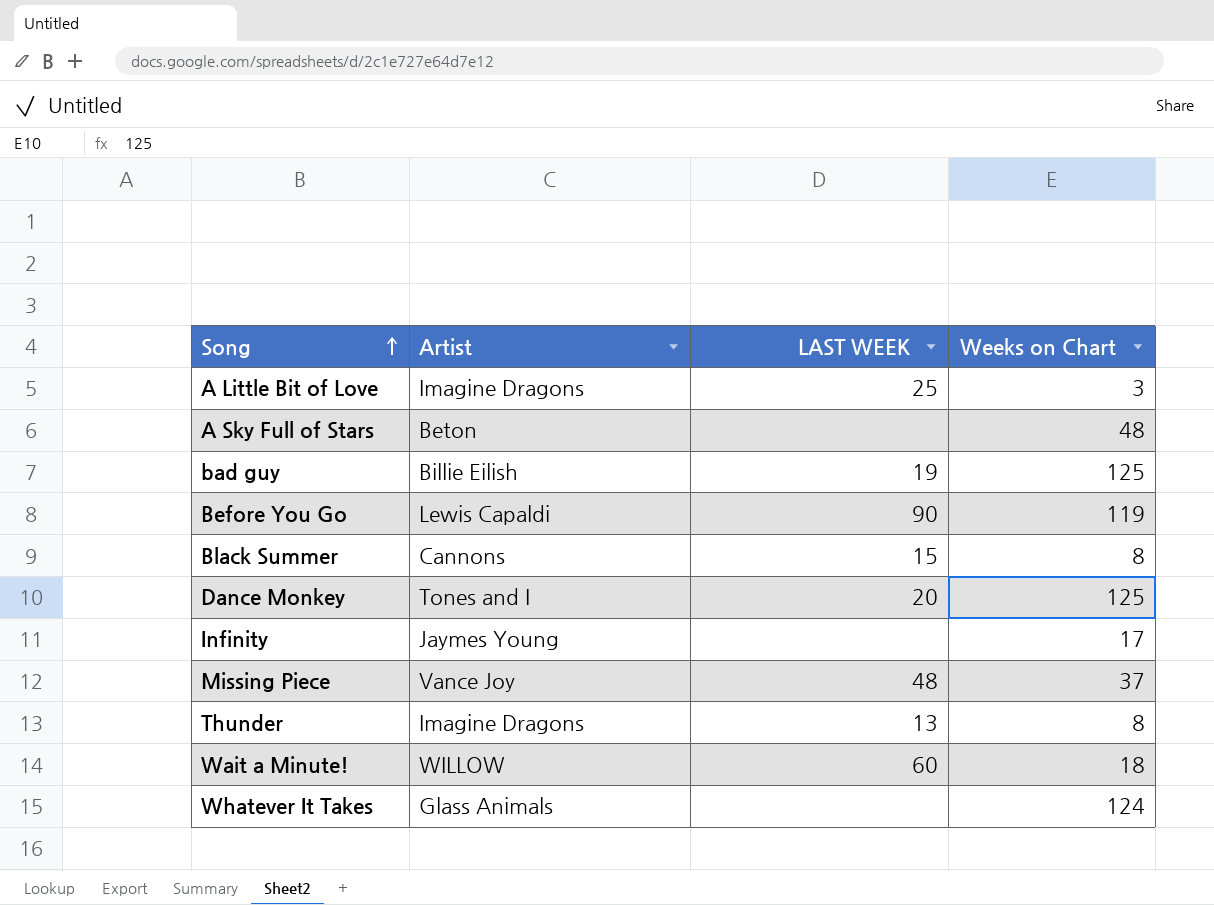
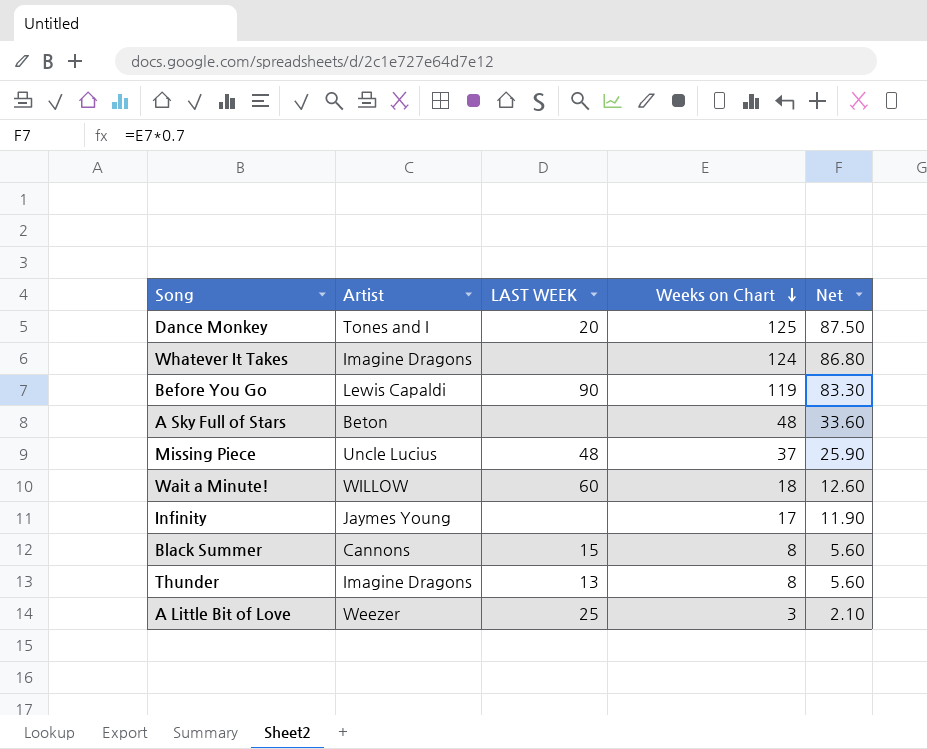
row order: Song ascending -> Weeks on Chart descending
column Net | formula: none -> [Weeks on Chart] * 0.7
row bad guy: Billie Eilish | 19 | 125 -> none
Whatever It Takes | Artist: Glass Animals -> Imagine Dragons
Missing Piece | Artist: Vance Joy -> Uncle Lucius
A Little Bit of Love | Artist: Imagine Dragons -> Weezer

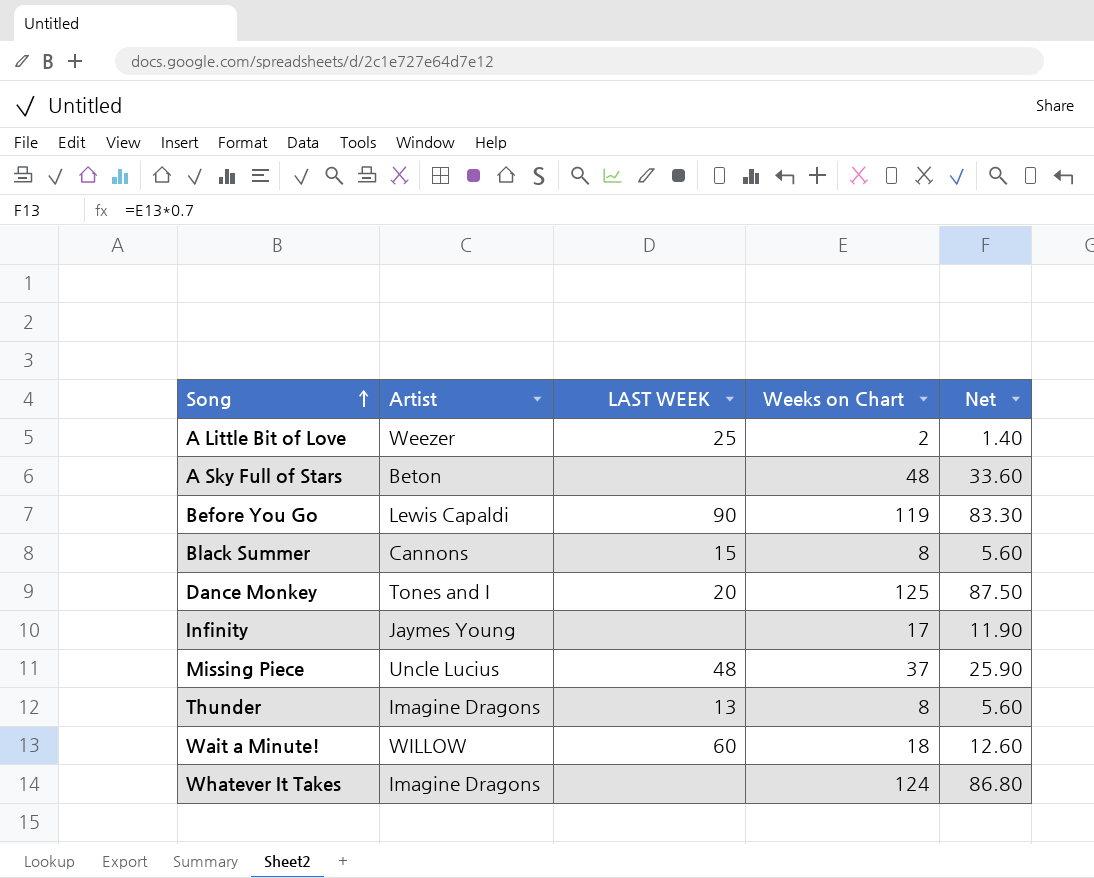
row order: Weeks on Chart descending -> Song ascending
A Little Bit of Love | Weeks on Chart: 3 -> 2
A Little Bit of Love | Net: 2.10 -> 1.40

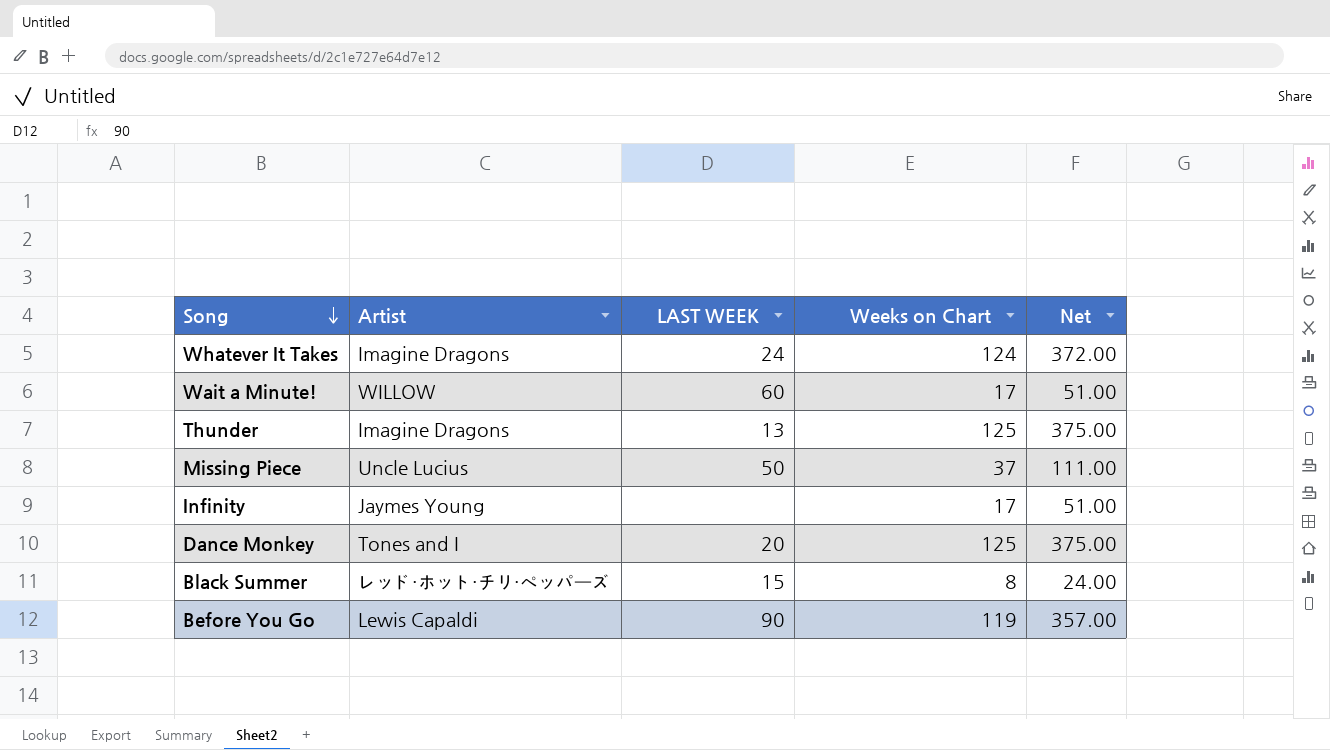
row order: Song ascending -> Song descending
column Net | formula: [Weeks on Chart] * 0.7 -> [Weeks on Chart] * 3
row A Little Bit of Love: Weezer | 25 | 2 | 1.40 -> none
row A Sky Full of Stars: Beton | none | 48 | 33.60 -> none
Whatever It Takes | LAST WEEK: none -> 24
Wait a Minute! | Weeks on Chart: 18 -> 17
Thunder | Weeks on Chart: 8 -> 125
Missing Piece | LAST WEEK: 48 -> 50
Black Summer | Artist: Cannons -> レッド・ホット・チリ・ペッパーズ

